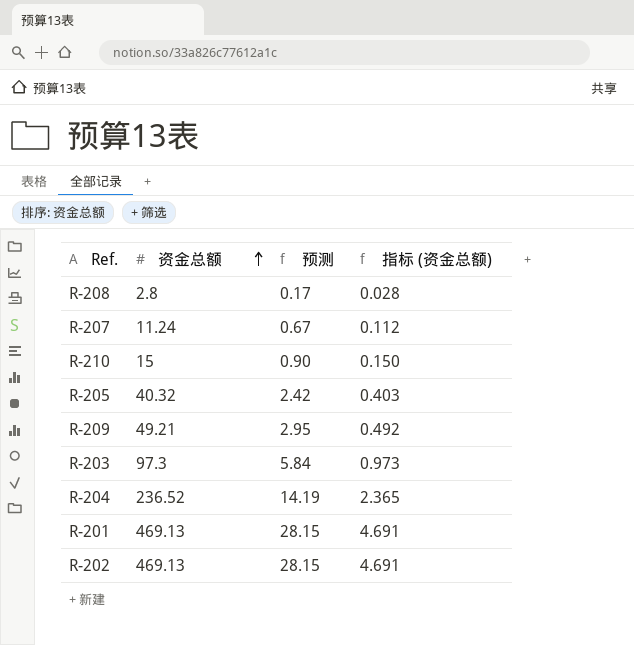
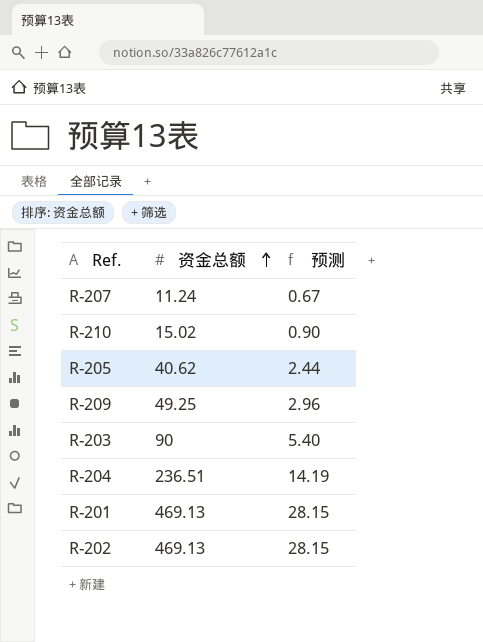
column 指标 (资金总额) | formula: [资金总额] * 0.01 -> none
row R-208: 2.8 | 0.17 | 0.028 -> none
R-210 | 资金总额: 15 -> 15.02
R-205 | 资金总额: 40.32 -> 40.62
R-205 | 预测: 2.42 -> 2.44
R-209 | 资金总额: 49.21 -> 49.25
R-209 | 预测: 2.95 -> 2.96
R-203 | 资金总额: 97.3 -> 90
R-203 | 预测: 5.84 -> 5.40
R-204 | 资金总额: 236.52 -> 236.51

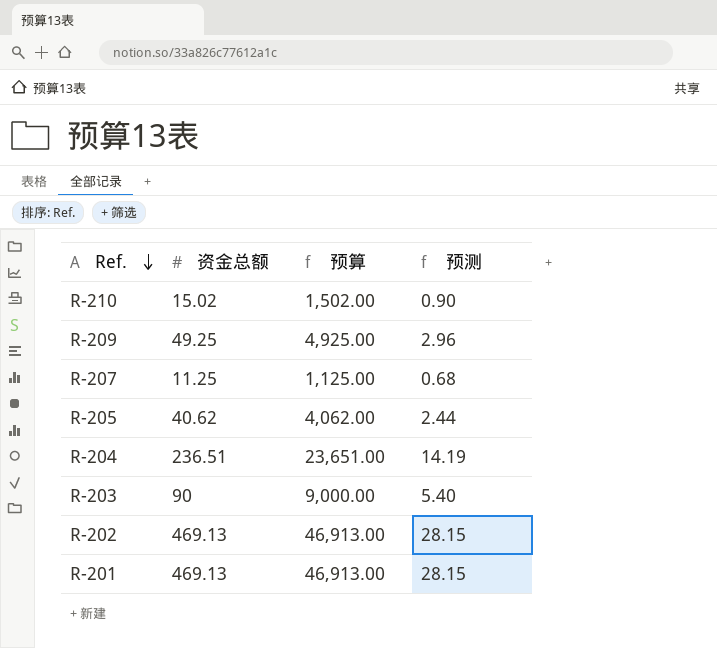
row order: 资金总额 ascending -> Ref. descending
column 预算 | formula: none -> [资金总额] * 100
R-207 | 资金总额: 11.24 -> 11.25
R-207 | 预测: 0.67 -> 0.68

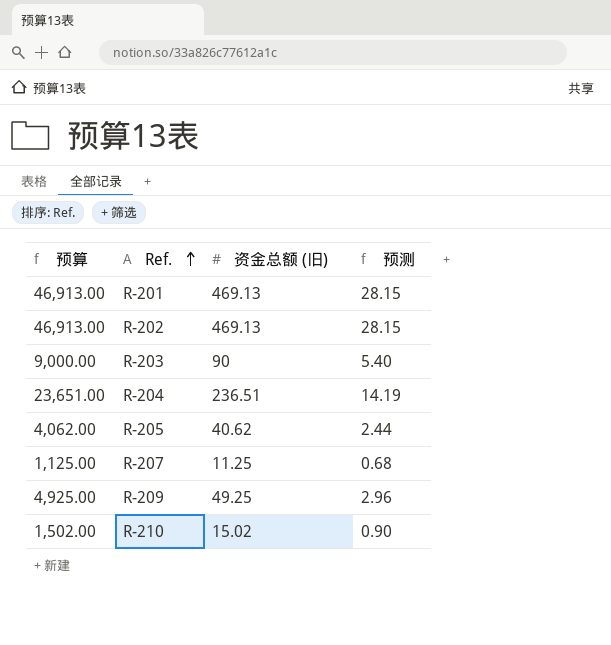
row order: Ref. descending -> Ref. ascending
column 预算 | position: 3 -> 1
column name: 资金总额 -> 资金总额 (旧)

